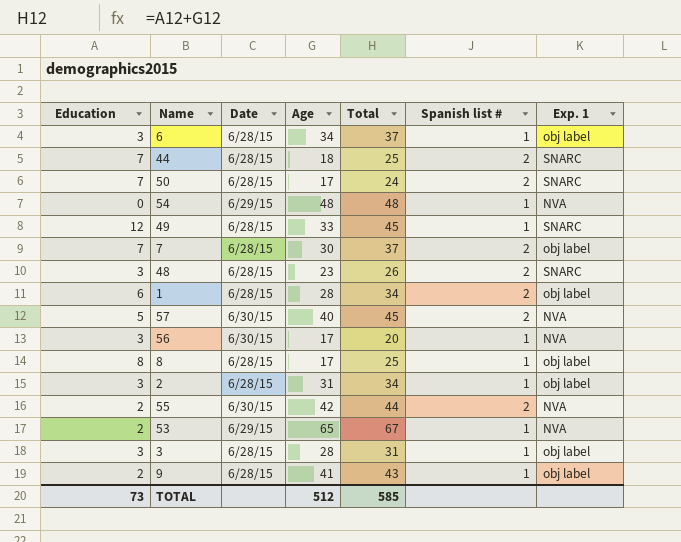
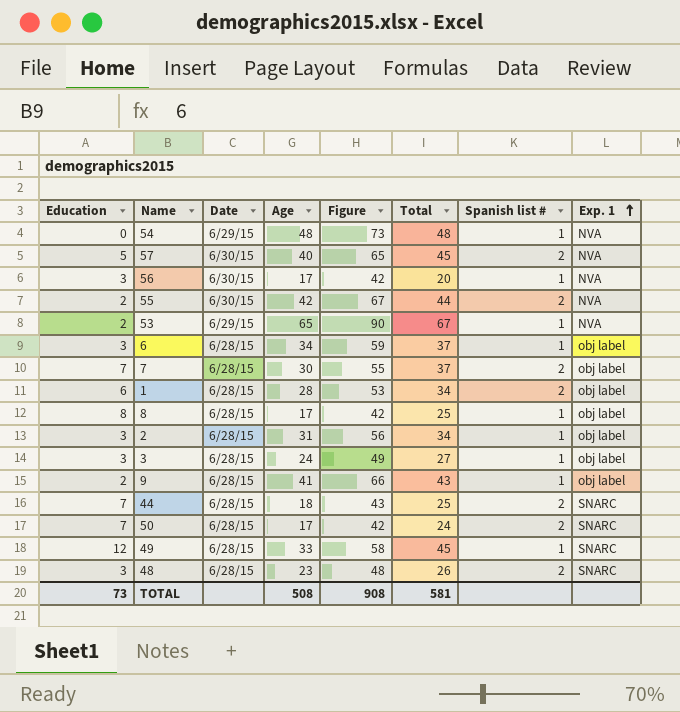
row order: none -> Exp. 1 ascending
column Figure | formula: none -> [Age] + 25
3 | Age: 28 -> 24
3 | Total: 31 -> 27
TOTAL | Age: 512 -> 508
TOTAL | Total: 585 -> 581

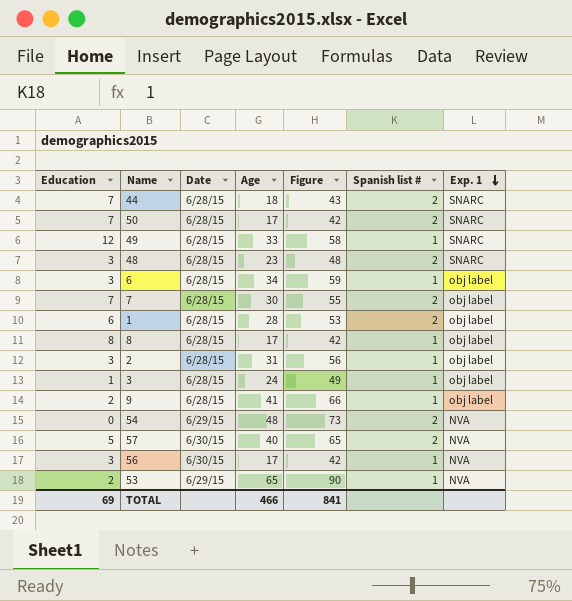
row order: Exp. 1 ascending -> Exp. 1 descending
column Total | formula: [Education] + [Age] -> none
row 55: 2 | 6/30/15 | 42 | 67 | 44 | 2 | NVA -> none
3 | Education: 3 -> 1
54 | Spanish list #: 1 -> 2
TOTAL | Education: 73 -> 69
TOTAL | Age: 508 -> 466
TOTAL | Figure: 908 -> 841

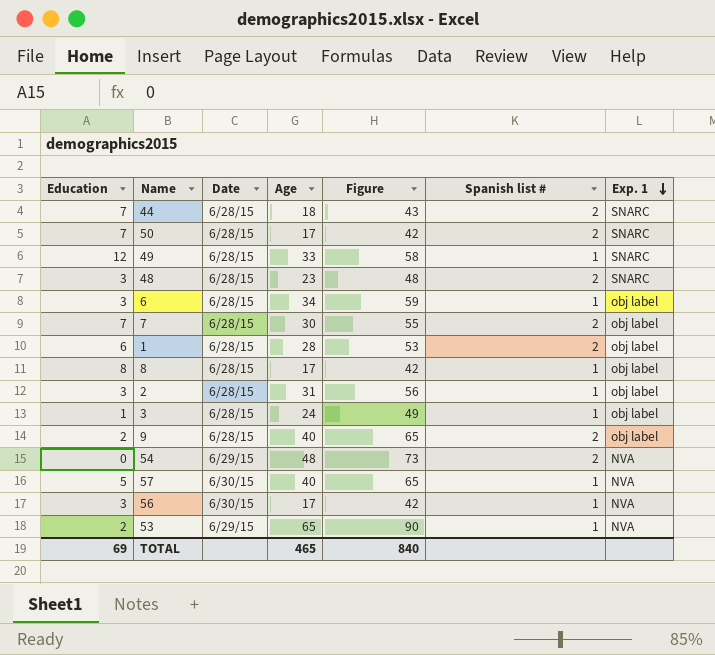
9 | Age: 41 -> 40
9 | Figure: 66 -> 65
9 | Spanish list #: 1 -> 2
57 | Spanish list #: 2 -> 1
TOTAL | Age: 466 -> 465
TOTAL | Figure: 841 -> 840

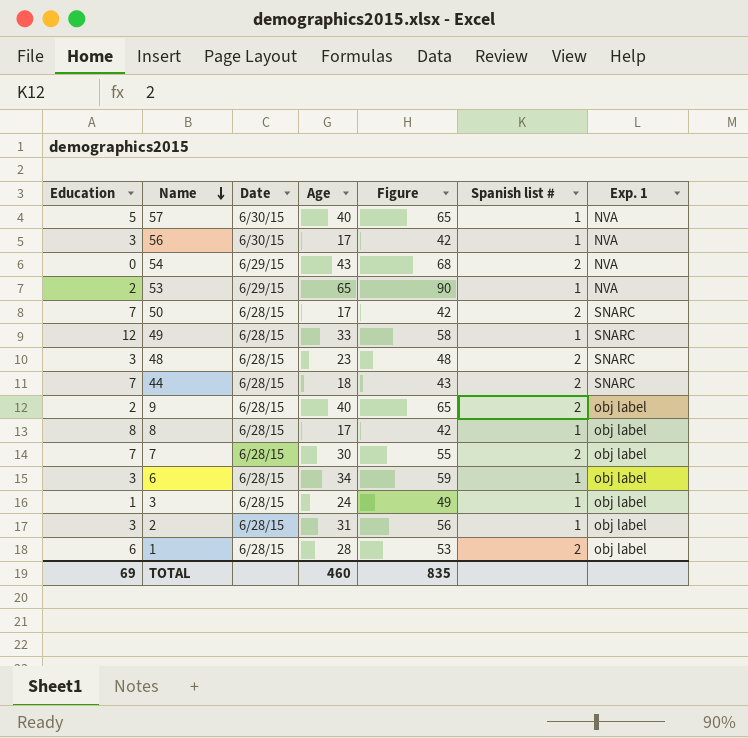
row order: Exp. 1 descending -> Name descending
54 | Age: 48 -> 43
54 | Figure: 73 -> 68
TOTAL | Age: 465 -> 460
TOTAL | Figure: 840 -> 835

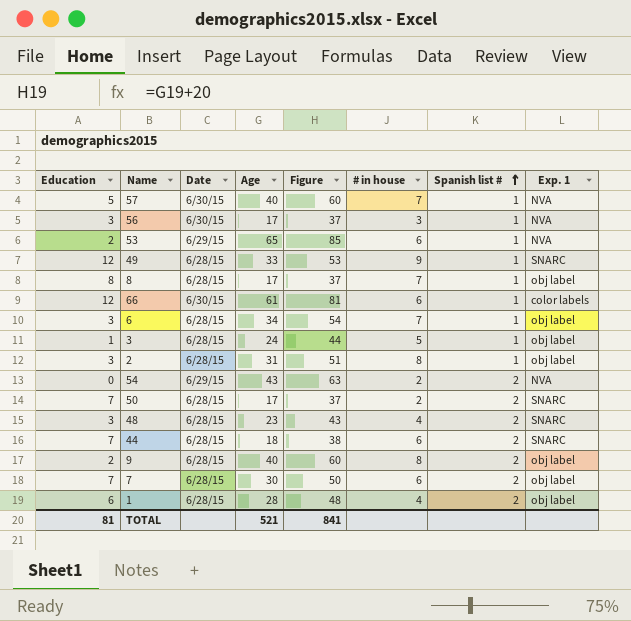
row order: Name descending -> Spanish list # ascending
column Figure | formula: [Age] + 25 -> [Age] + 20
column # in house | position: none -> 6
row 66: none -> 12 | 6/30/15 | 61 | 81 | 6 | 1 | color labels
TOTAL | Education: 69 -> 81
TOTAL | Age: 460 -> 521
TOTAL | Figure: 835 -> 841

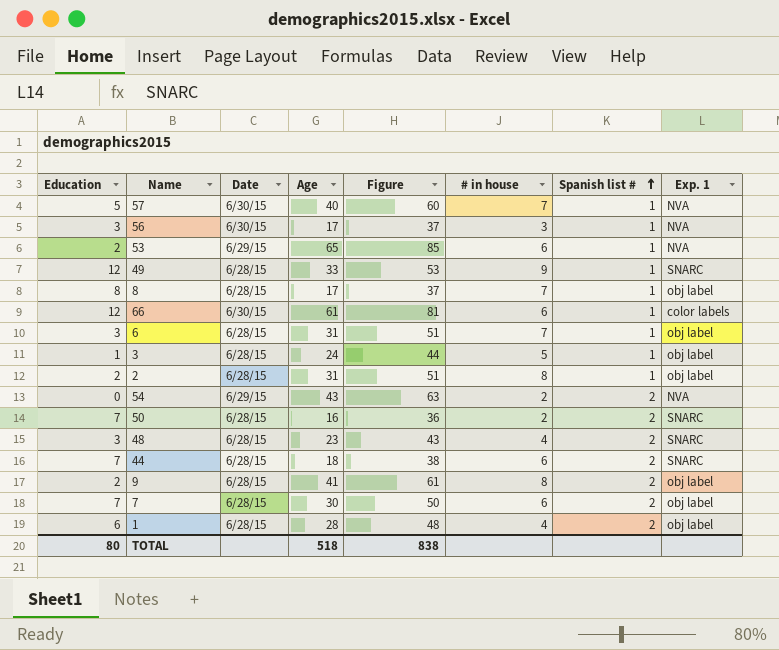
6 | Age: 34 -> 31
6 | Figure: 54 -> 51
2 | Education: 3 -> 2
50 | Age: 17 -> 16
50 | Figure: 37 -> 36
9 | Age: 40 -> 41
9 | Figure: 60 -> 61
TOTAL | Education: 81 -> 80
TOTAL | Age: 521 -> 518
TOTAL | Figure: 841 -> 838

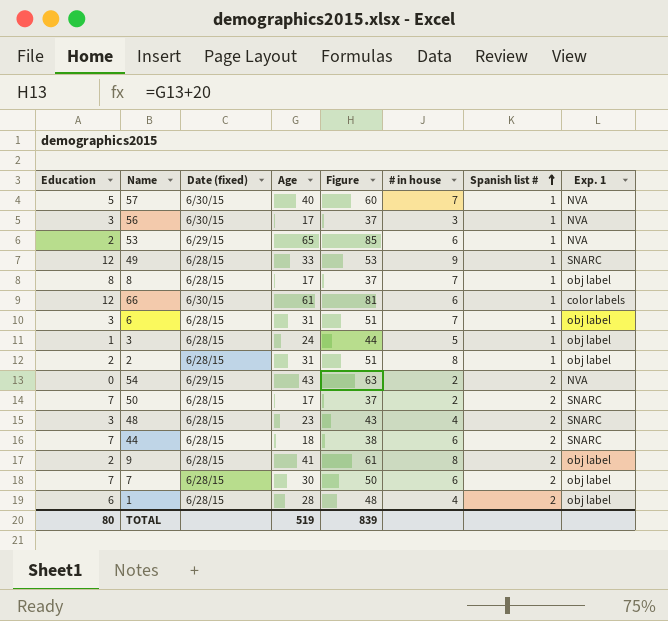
column name: Date -> Date (fixed)
50 | Age: 16 -> 17
50 | Figure: 36 -> 37
TOTAL | Age: 518 -> 519
TOTAL | Figure: 838 -> 839

